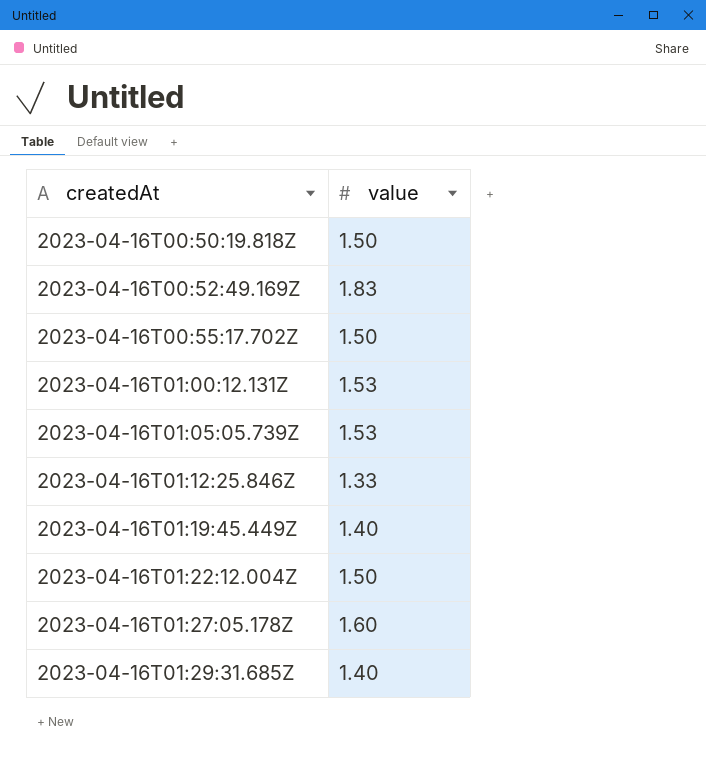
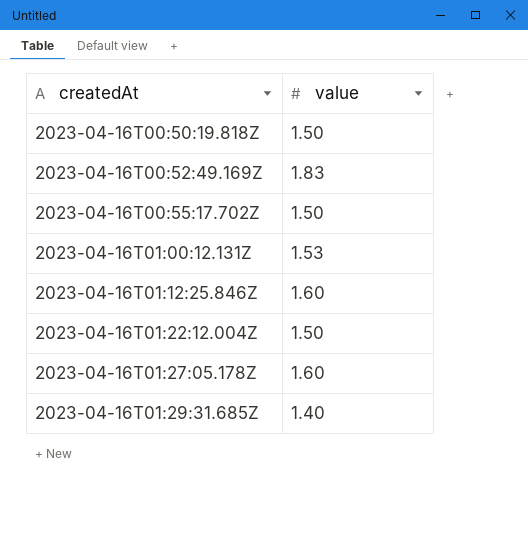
row 2023-04-16T01:05:05.739Z: 1.53 -> none
row 2023-04-16T01:19:45.449Z: 1.40 -> none
2023-04-16T01:12:25.846Z | value: 1.33 -> 1.60

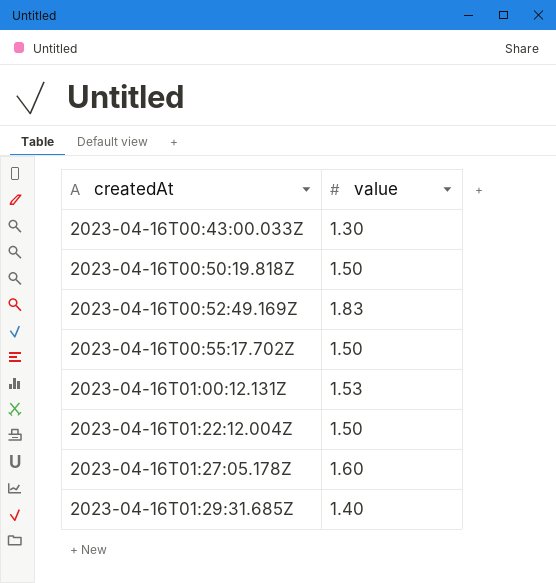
row 2023-04-16T01:12:25.846Z: 1.60 -> none
row 2023-04-16T00:43:00.033Z: none -> 1.30

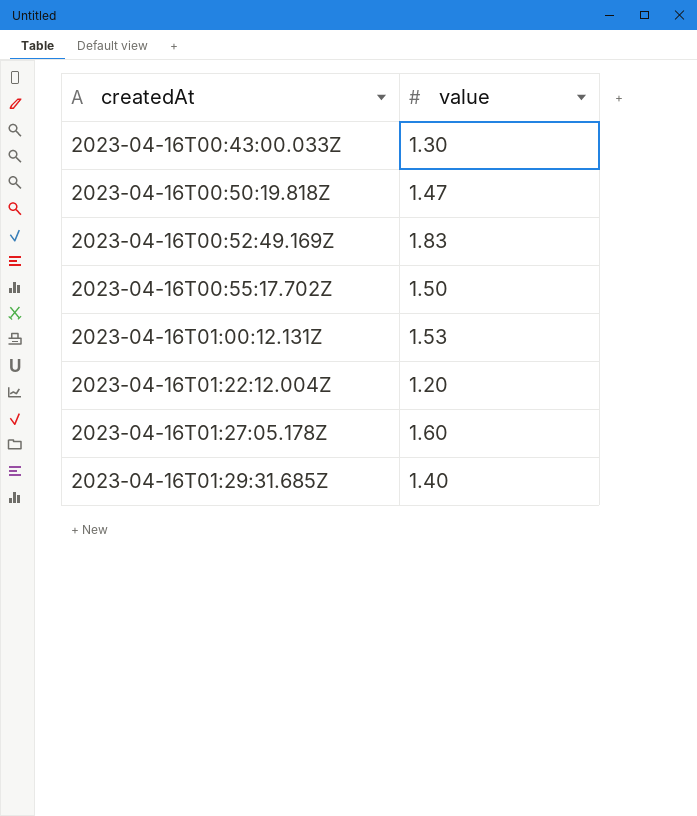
2023-04-16T00:50:19.818Z | value: 1.50 -> 1.47
2023-04-16T01:22:12.004Z | value: 1.50 -> 1.20

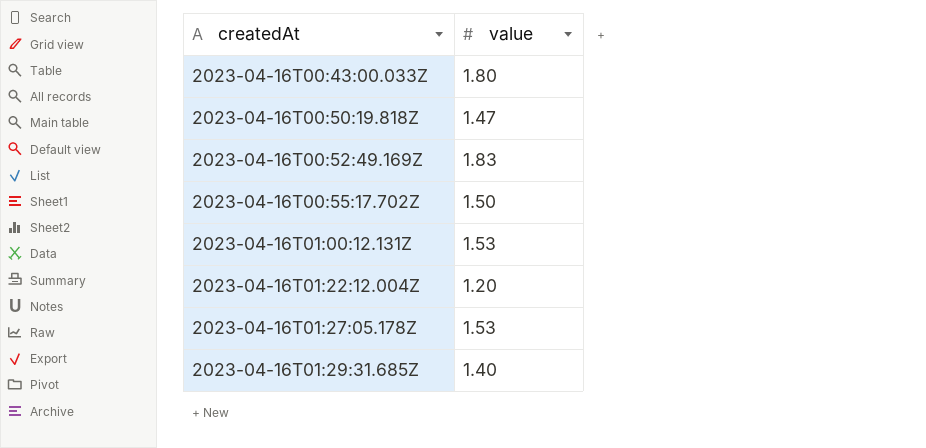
2023-04-16T00:43:00.033Z | value: 1.30 -> 1.80
2023-04-16T01:27:05.178Z | value: 1.60 -> 1.53

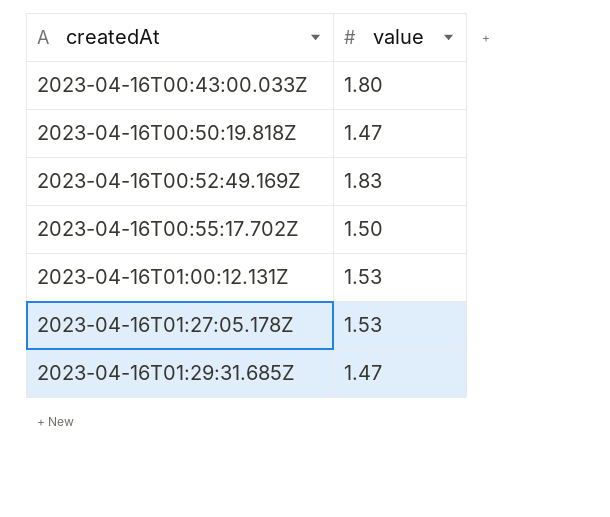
row 2023-04-16T01:22:12.004Z: 1.20 -> none
2023-04-16T01:29:31.685Z | value: 1.40 -> 1.47

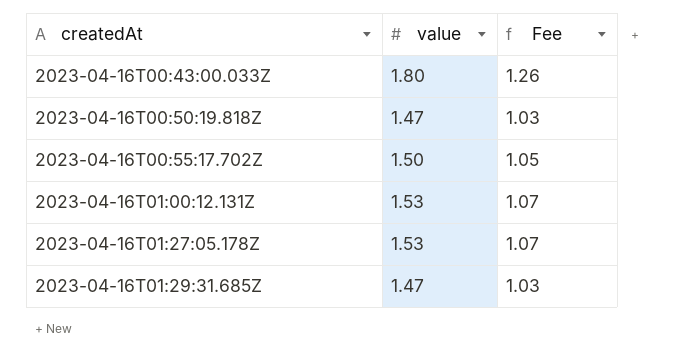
column Fee | formula: none -> [value] * 0.7
row 2023-04-16T00:52:49.169Z: 1.83 -> none

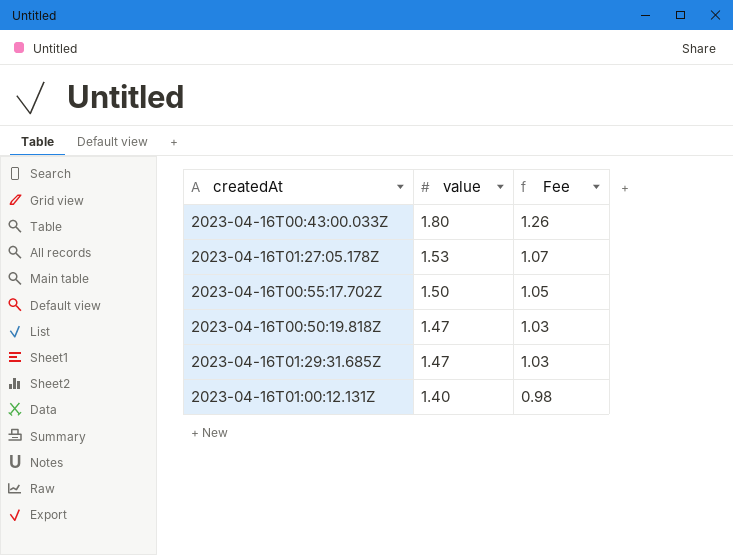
row order: createdAt ascending -> value descending
2023-04-16T01:00:12.131Z | value: 1.53 -> 1.40
2023-04-16T01:00:12.131Z | Fee: 1.07 -> 0.98

